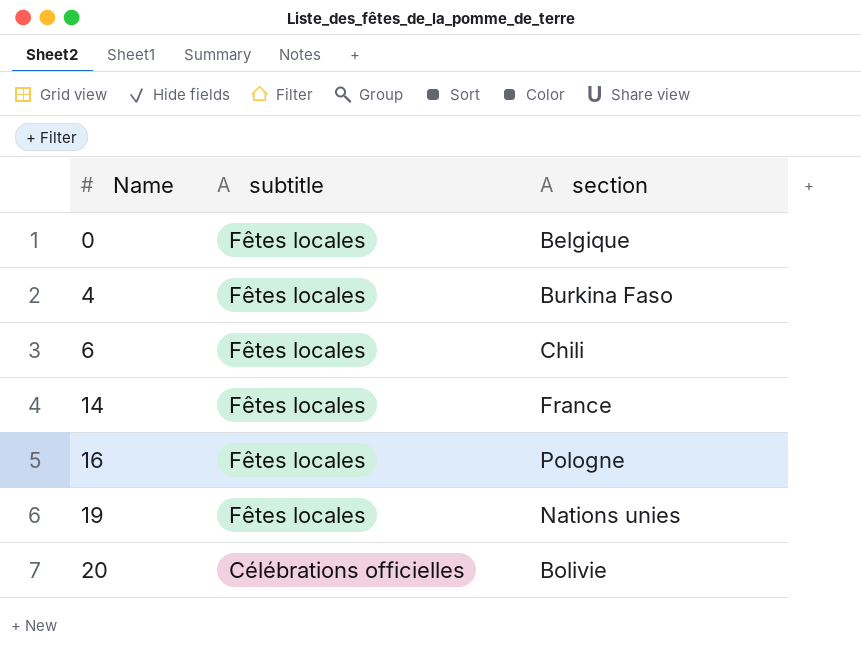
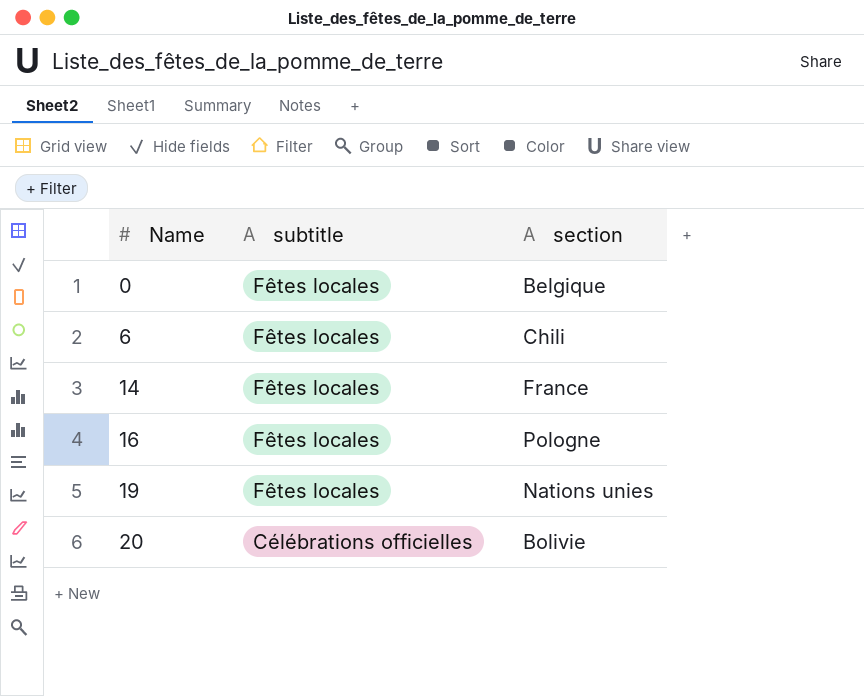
row 4: Fêtes locales | Burkina Faso -> none

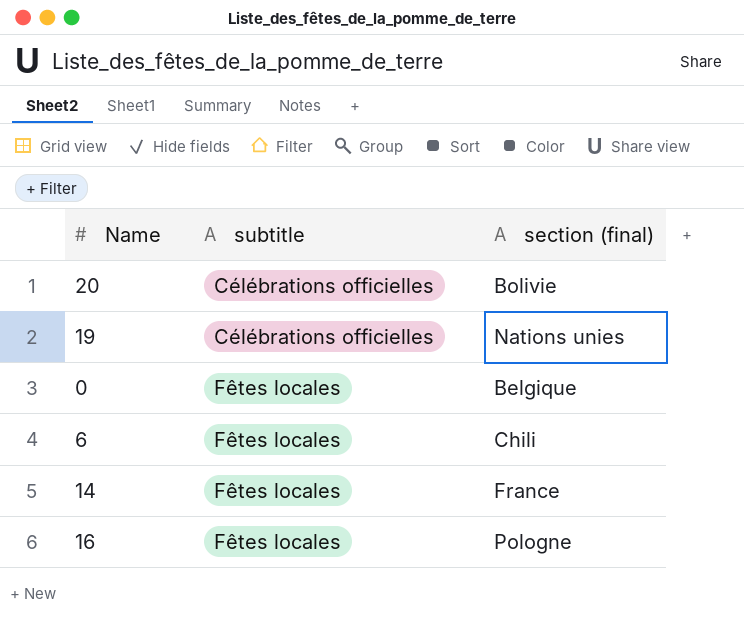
row order: Name ascending -> subtitle ascending
column name: section -> section (final)
19 | subtitle: Fêtes locales -> Célébrations officielles

